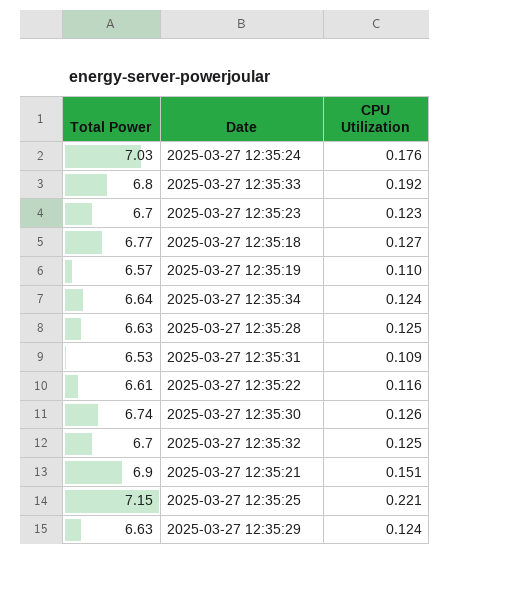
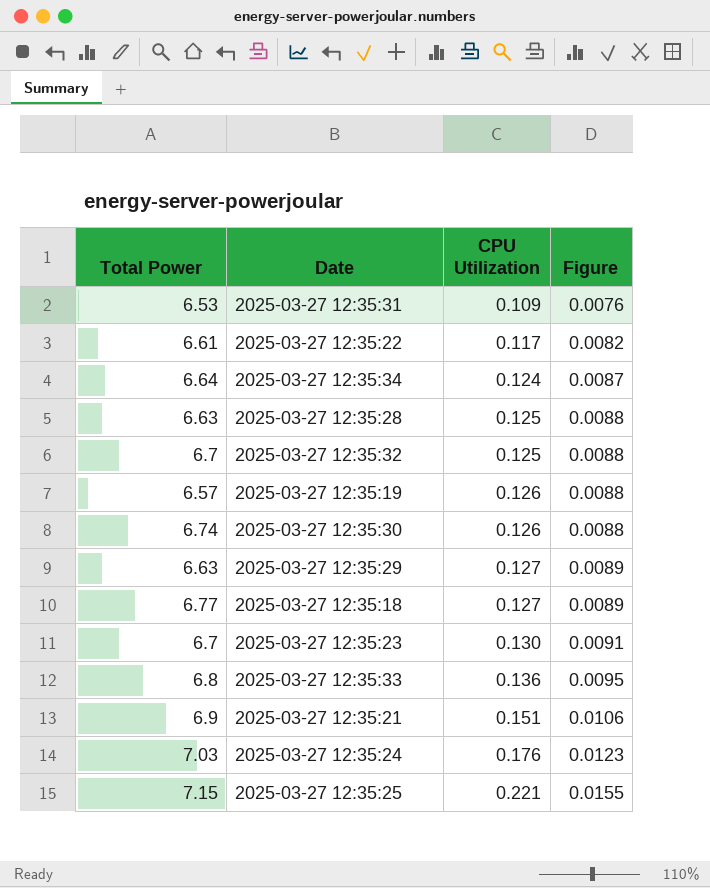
row order: none -> CPU Utilization ascending
column Figure | formula: none -> [CPU Utilization] * 0.07
2025-03-27 12:35:22 | CPU Utilization: 0.116 -> 0.117
2025-03-27 12:35:19 | CPU Utilization: 0.110 -> 0.126
2025-03-27 12:35:29 | CPU Utilization: 0.124 -> 0.127
2025-03-27 12:35:23 | CPU Utilization: 0.123 -> 0.130
2025-03-27 12:35:33 | CPU Utilization: 0.192 -> 0.136

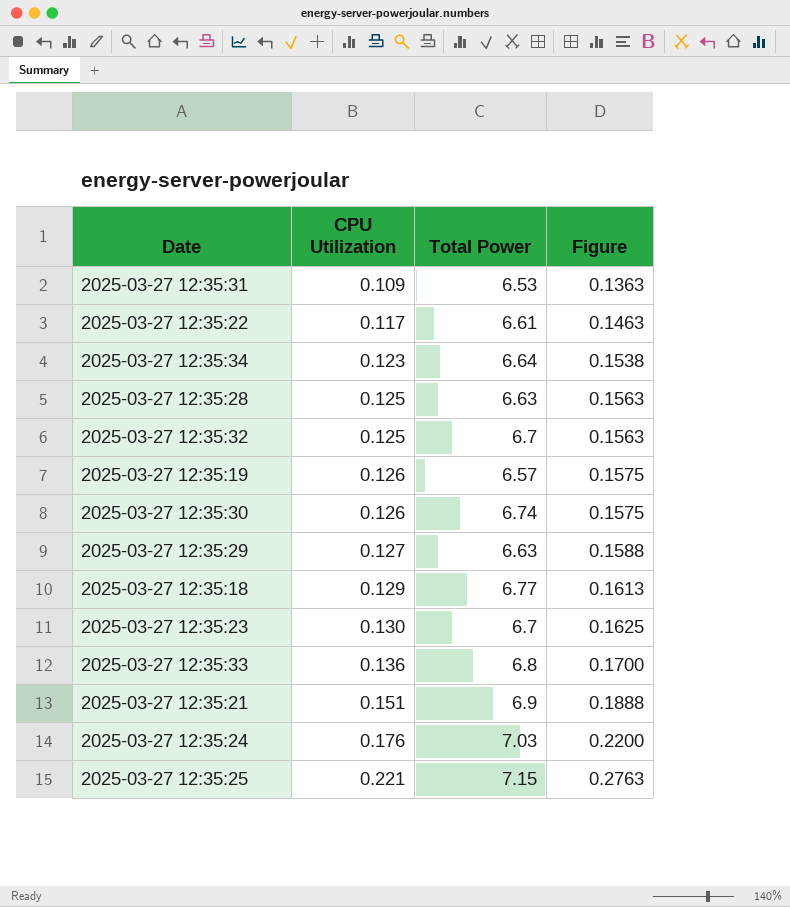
column Total Power | position: 1 -> 3
column Figure | formula: [CPU Utilization] * 0.07 -> [CPU Utilization] * 1.25
2025-03-27 12:35:34 | CPU Utilization: 0.124 -> 0.123
2025-03-27 12:35:18 | CPU Utilization: 0.127 -> 0.129

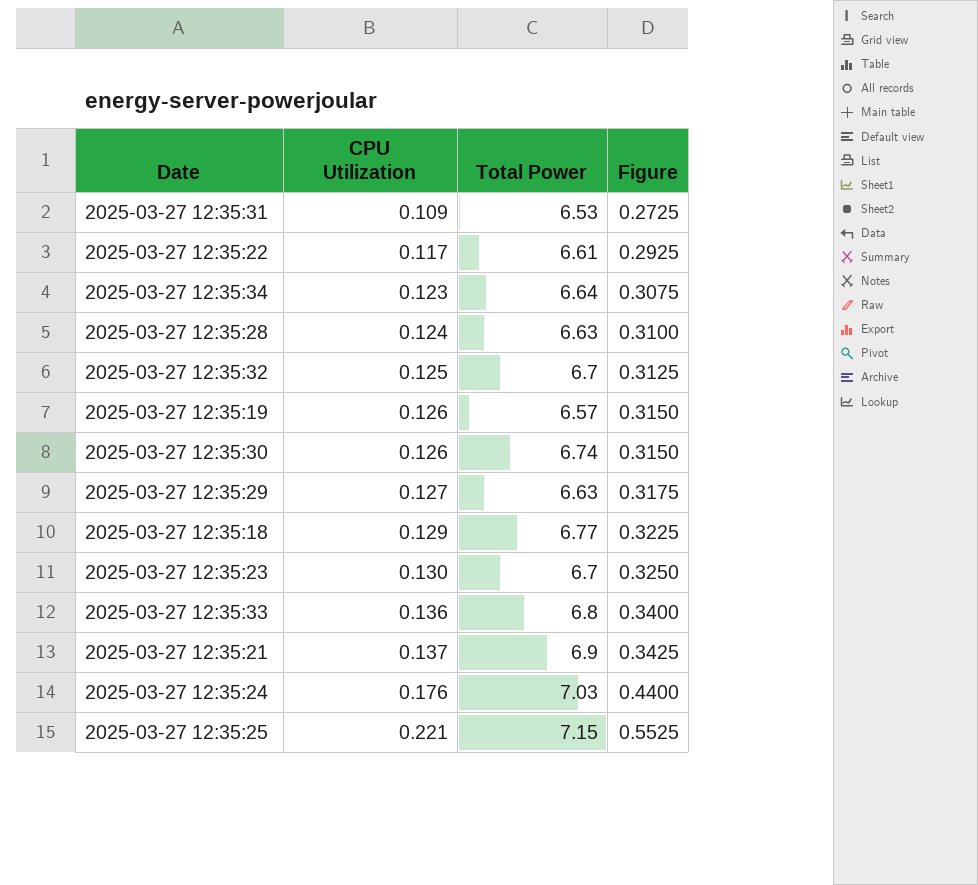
column Figure | formula: [CPU Utilization] * 1.25 -> [CPU Utilization] * 2.5
2025-03-27 12:35:28 | CPU Utilization: 0.125 -> 0.124
2025-03-27 12:35:21 | CPU Utilization: 0.151 -> 0.137

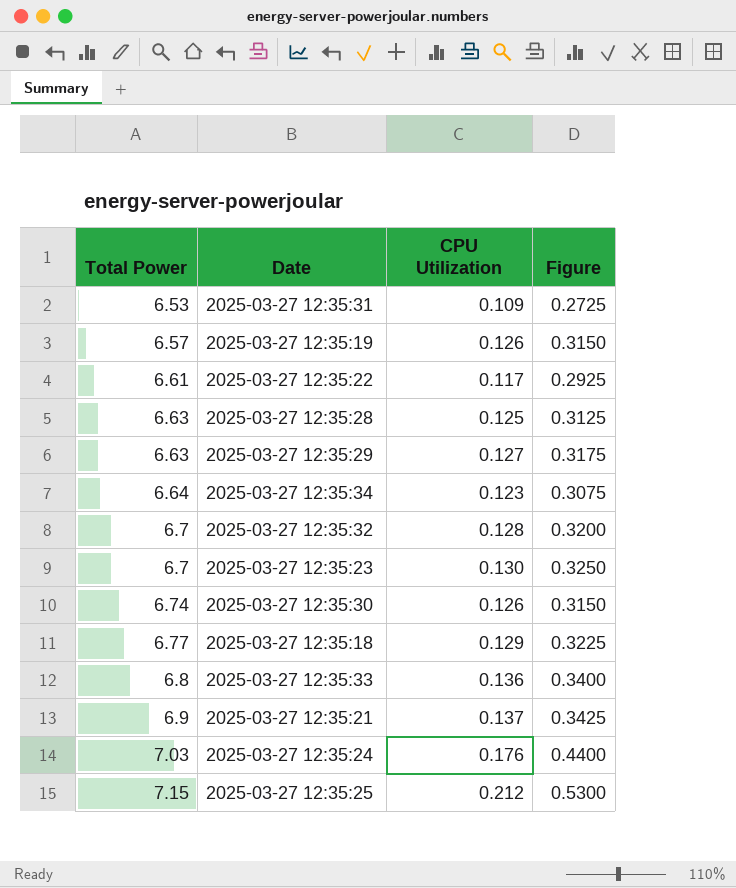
row order: CPU Utilization ascending -> Total Power ascending
column Total Power | position: 3 -> 1
2025-03-27 12:35:28 | CPU Utilization: 0.124 -> 0.125
2025-03-27 12:35:28 | Figure: 0.3100 -> 0.3125
2025-03-27 12:35:32 | CPU Utilization: 0.125 -> 0.128
2025-03-27 12:35:32 | Figure: 0.3125 -> 0.3200
2025-03-27 12:35:25 | CPU Utilization: 0.221 -> 0.212
2025-03-27 12:35:25 | Figure: 0.5525 -> 0.5300

